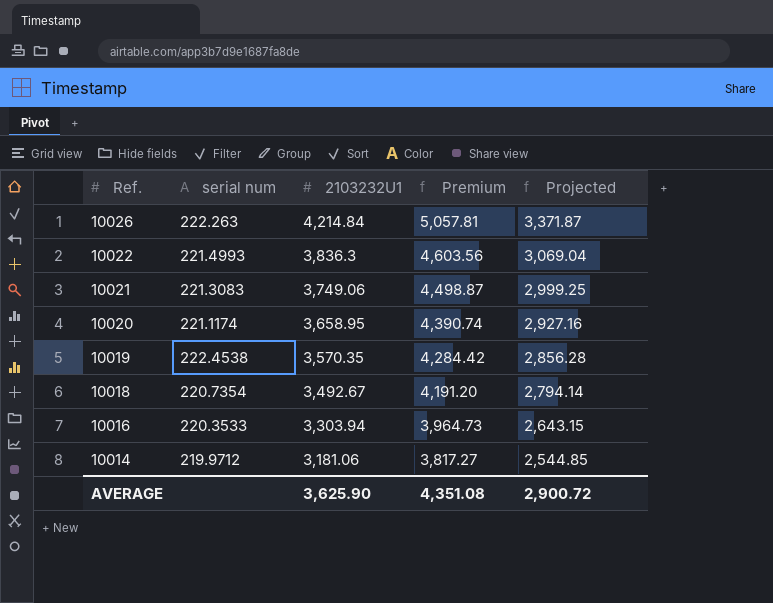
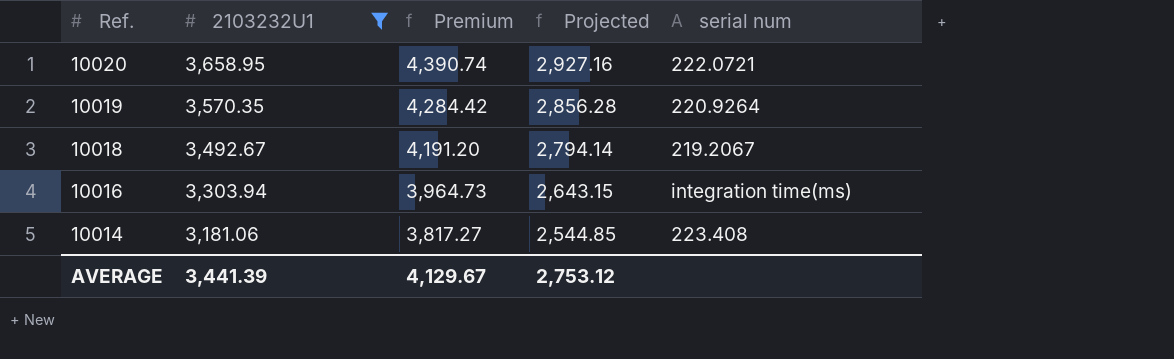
filter: none -> 2103232U1 <= 3,658.95
column serial num | position: 2 -> 5
10020 | serial num: 221.1174 -> 222.0721
10019 | serial num: 222.4538 -> 220.9264
10018 | serial num: 220.7354 -> 219.2067
10016 | serial num: 220.3533 -> integration time(ms)
10014 | serial num: 219.9712 -> 223.408
AVERAGE | 2103232U1: 3,625.90 -> 3,441.39
AVERAGE | Premium: 4,351.08 -> 4,129.67
AVERAGE | Projected: 2,900.72 -> 2,753.12

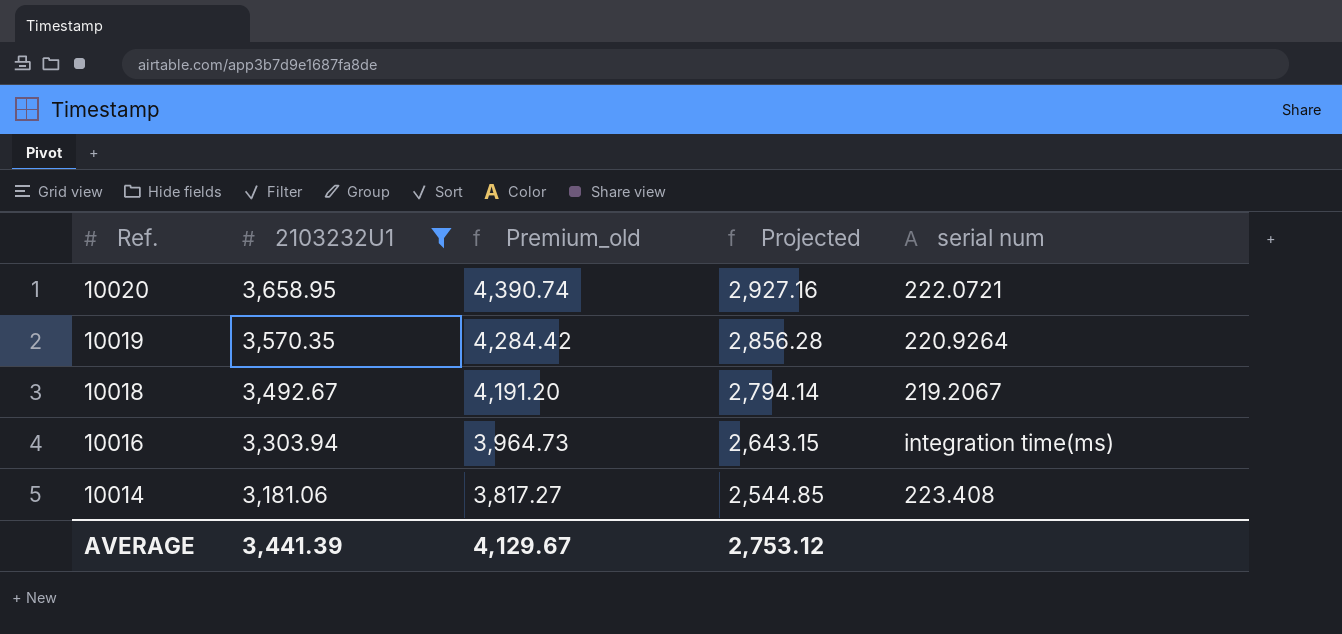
column name: Premium -> Premium_old

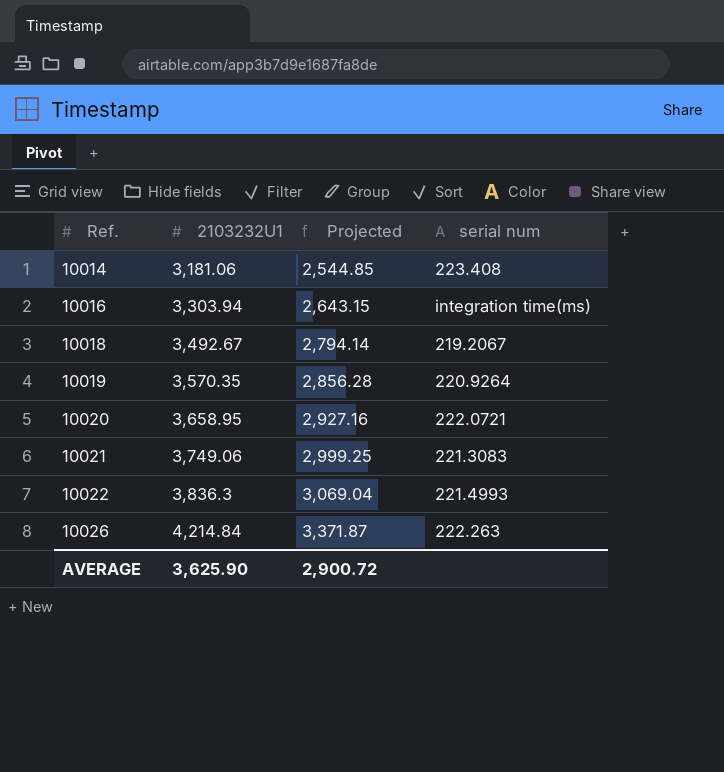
filter: 2103232U1 <= 3,658.95 -> none
row order: Ref. descending -> Ref. ascending
column Premium_old | formula: [2103232U1] * 1.2 -> none
AVERAGE | 2103232U1: 3,441.39 -> 3,625.90
AVERAGE | Projected: 2,753.12 -> 2,900.72

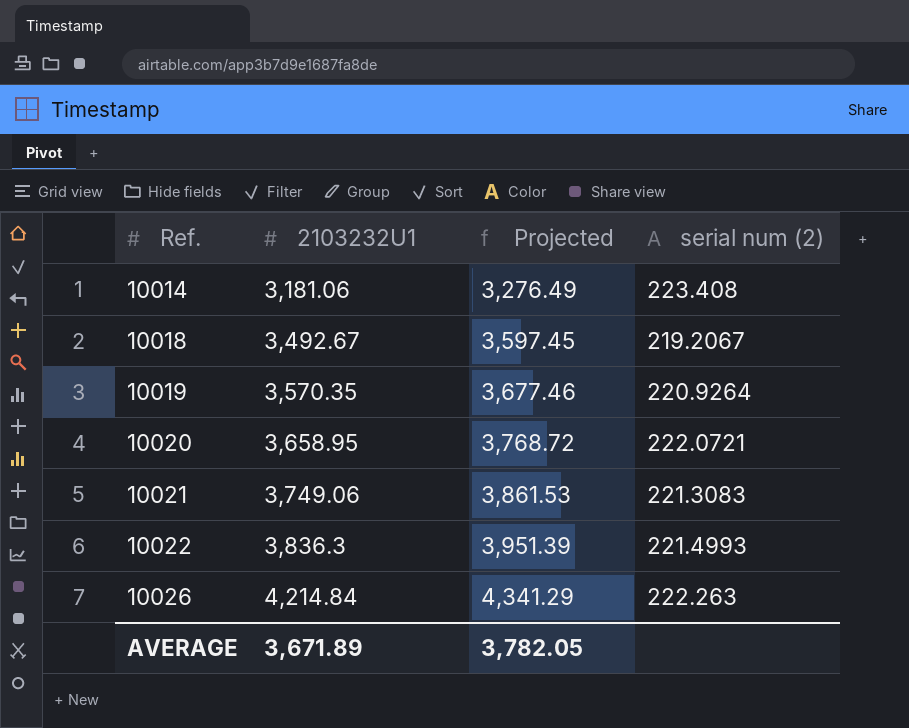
column Projected | formula: [2103232U1] * 0.8 -> [2103232U1] * 1.03
column name: serial num -> serial num (2)
row 10016: 3,303.94 | 2,643.15 | integration time(ms) -> none
AVERAGE | 2103232U1: 3,625.90 -> 3,671.89
AVERAGE | Projected: 2,900.72 -> 3,782.05

